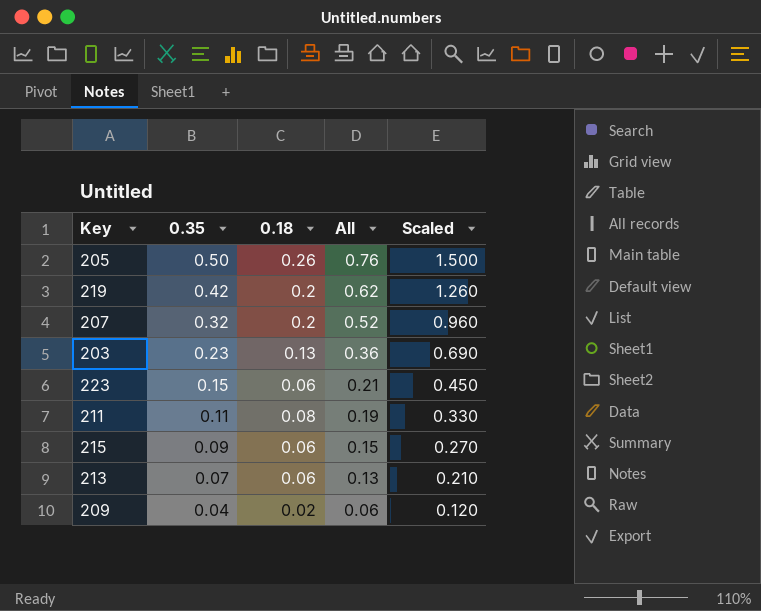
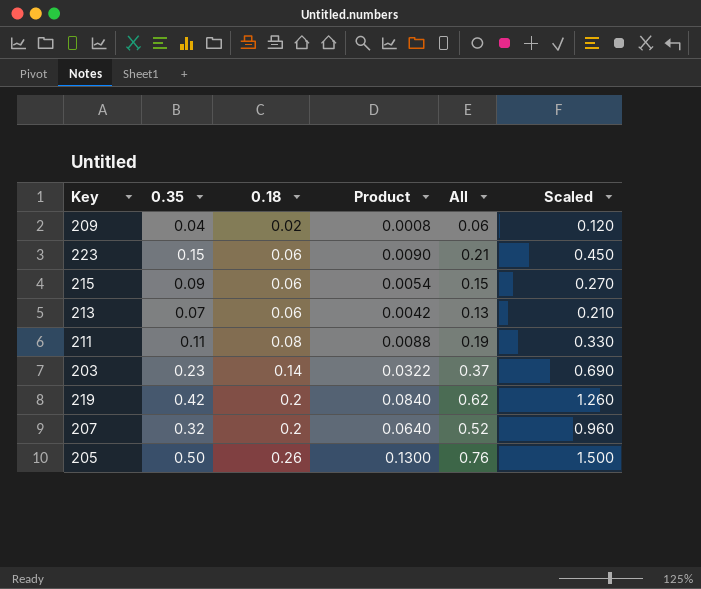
row order: 0.35 descending -> 0.18 ascending
column Product | formula: none -> [0.35] * [0.18]
203 | 0.18: 0.13 -> 0.14
203 | All: 0.36 -> 0.37

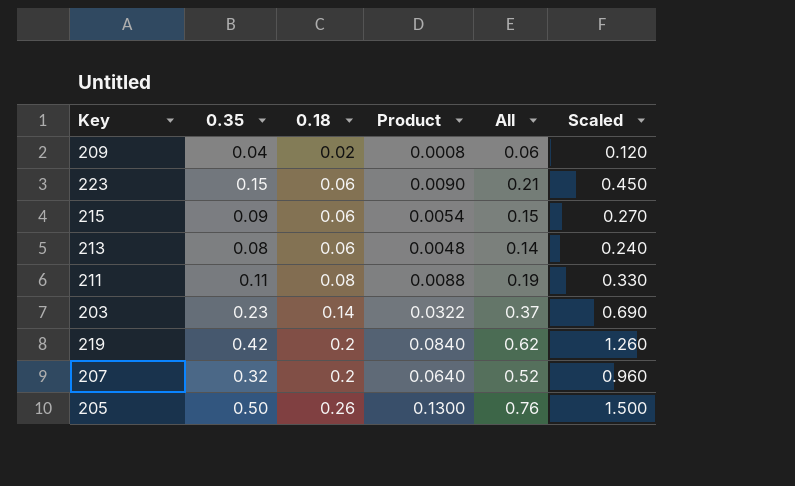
213 | 0.35: 0.07 -> 0.08
213 | Product: 0.0042 -> 0.0048
213 | All: 0.13 -> 0.14
213 | Scaled: 0.210 -> 0.240

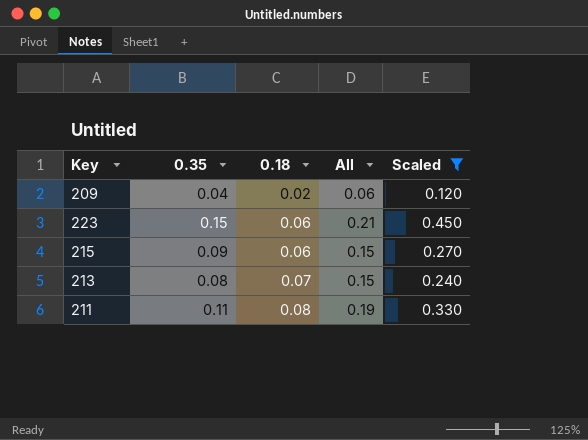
filter: none -> Scaled <= 0.450
column Product | formula: [0.35] * [0.18] -> none
213 | 0.18: 0.06 -> 0.07
213 | All: 0.14 -> 0.15

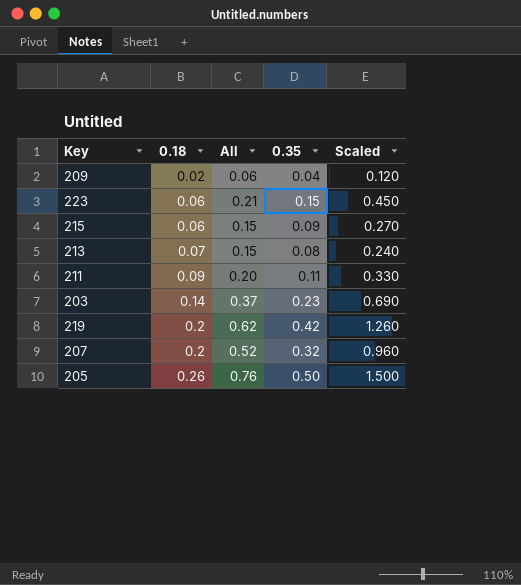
filter: Scaled <= 0.450 -> none
column 0.35 | position: 2 -> 4
211 | 0.18: 0.08 -> 0.09
211 | All: 0.19 -> 0.20

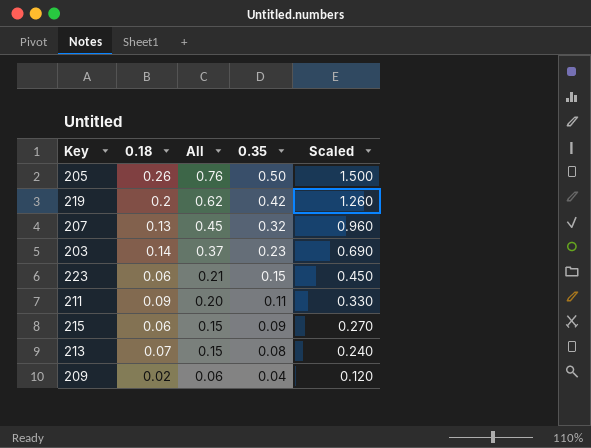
row order: 0.18 ascending -> All descending
207 | 0.18: 0.2 -> 0.13
207 | All: 0.52 -> 0.45

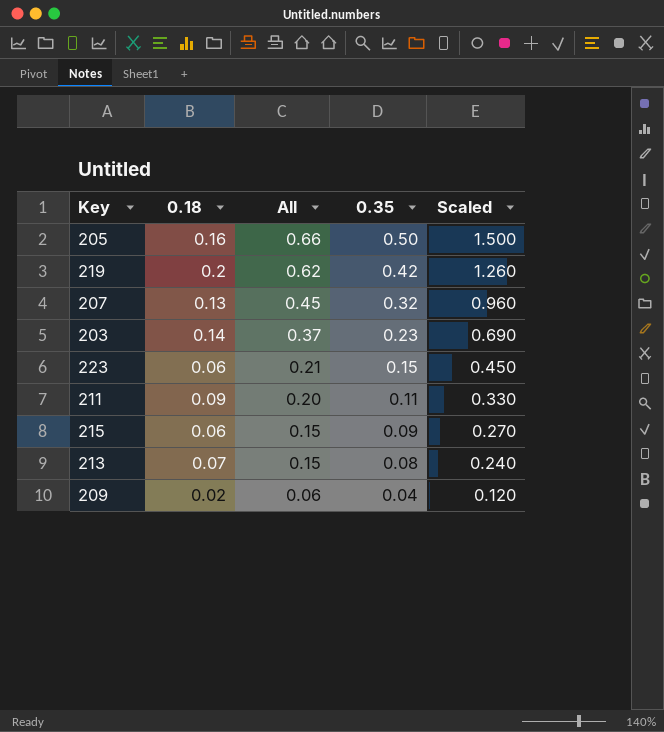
205 | 0.18: 0.26 -> 0.16
205 | All: 0.76 -> 0.66

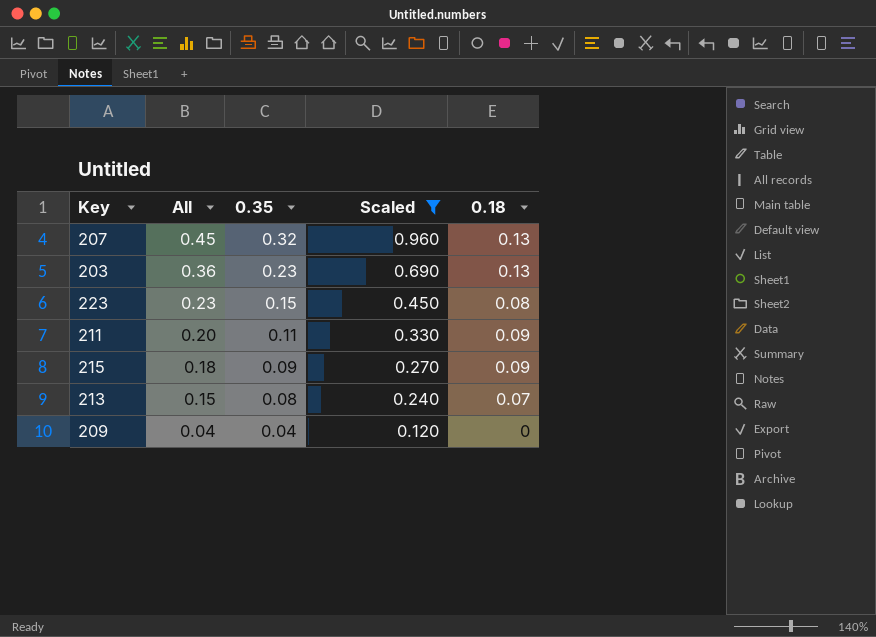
filter: none -> Scaled <= 0.960
column 0.18 | position: 2 -> 5
203 | All: 0.37 -> 0.36
203 | 0.18: 0.14 -> 0.13
223 | All: 0.21 -> 0.23
223 | 0.18: 0.06 -> 0.08
215 | All: 0.15 -> 0.18
215 | 0.18: 0.06 -> 0.09
209 | All: 0.06 -> 0.04
209 | 0.18: 0.02 -> 0

